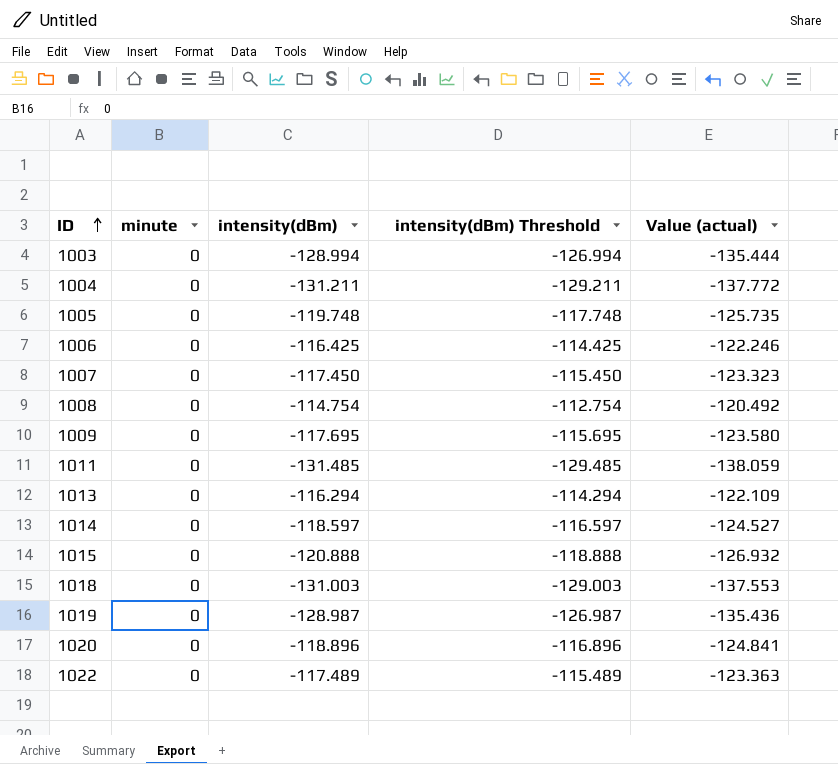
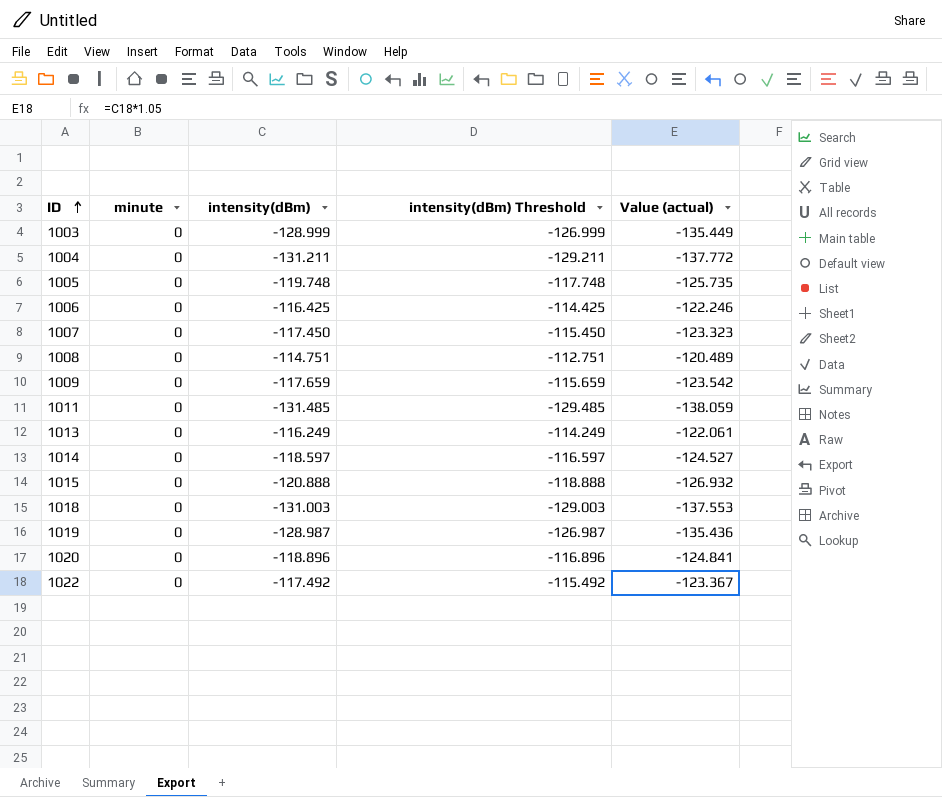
1003 | intensity(dBm): -128.994 -> -128.999
1003 | intensity(dBm) Threshold: -126.994 -> -126.999
1003 | Value (actual): -135.444 -> -135.449
1008 | intensity(dBm): -114.754 -> -114.751
1008 | intensity(dBm) Threshold: -112.754 -> -112.751
1008 | Value (actual): -120.492 -> -120.489
1009 | intensity(dBm): -117.695 -> -117.659
1009 | intensity(dBm) Threshold: -115.695 -> -115.659
1009 | Value (actual): -123.580 -> -123.542
1013 | intensity(dBm): -116.294 -> -116.249
1013 | intensity(dBm) Threshold: -114.294 -> -114.249
1013 | Value (actual): -122.109 -> -122.061
1022 | intensity(dBm): -117.489 -> -117.492
1022 | intensity(dBm) Threshold: -115.489 -> -115.492
1022 | Value (actual): -123.363 -> -123.367

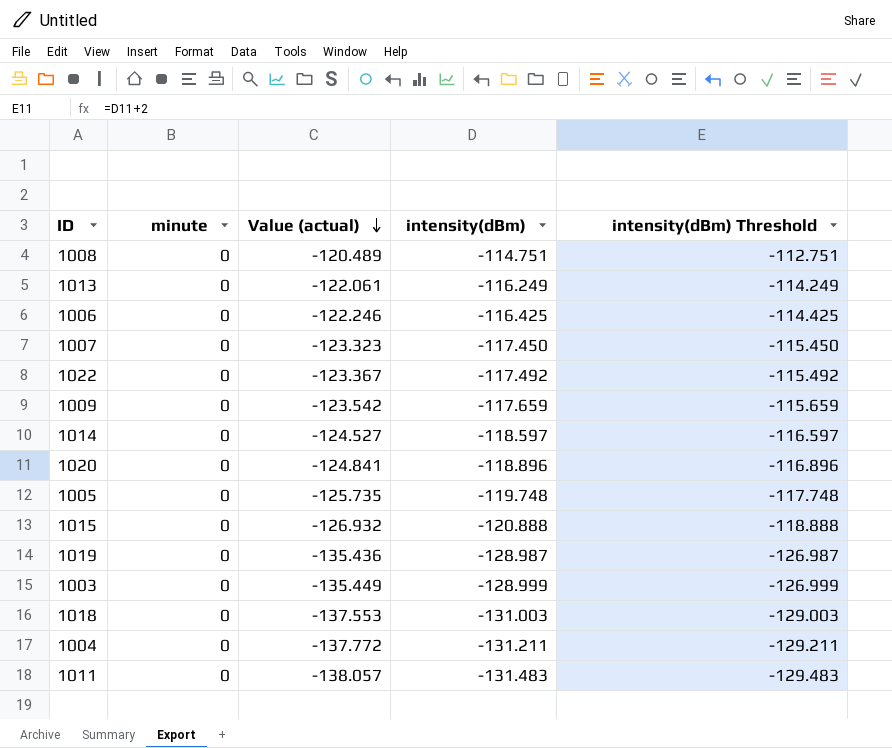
row order: ID ascending -> Value (actual) descending
column Value (actual) | position: 5 -> 3
1011 | Value (actual): -138.059 -> -138.057
1011 | intensity(dBm): -131.485 -> -131.483
1011 | intensity(dBm) Threshold: -129.485 -> -129.483

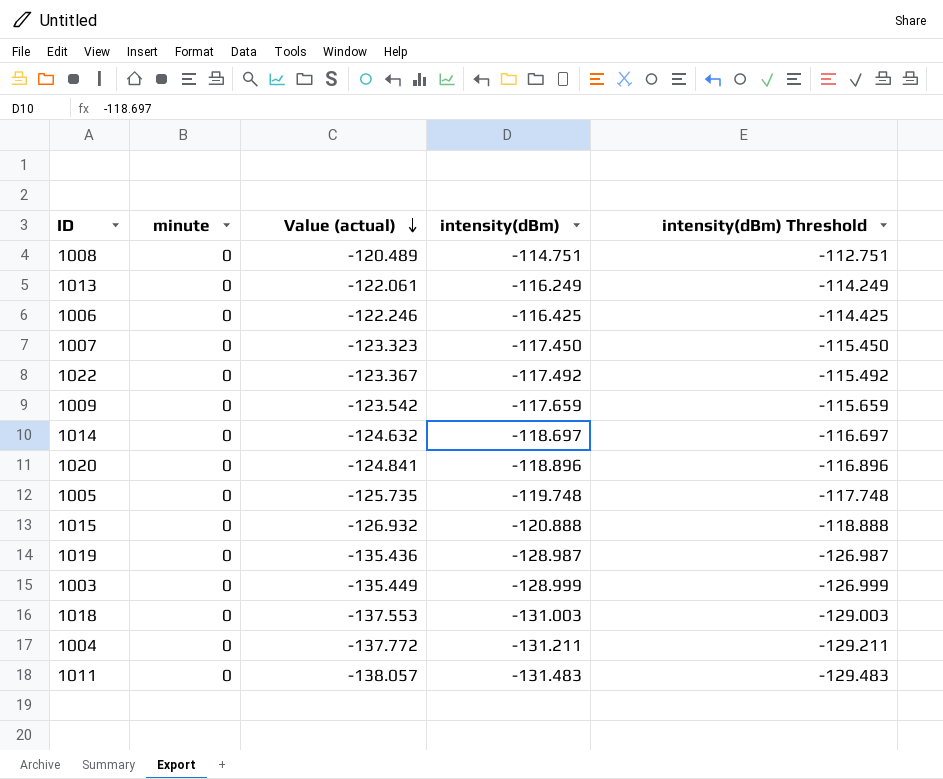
1014 | Value (actual): -124.527 -> -124.632
1014 | intensity(dBm): -118.597 -> -118.697
1014 | intensity(dBm) Threshold: -116.597 -> -116.697

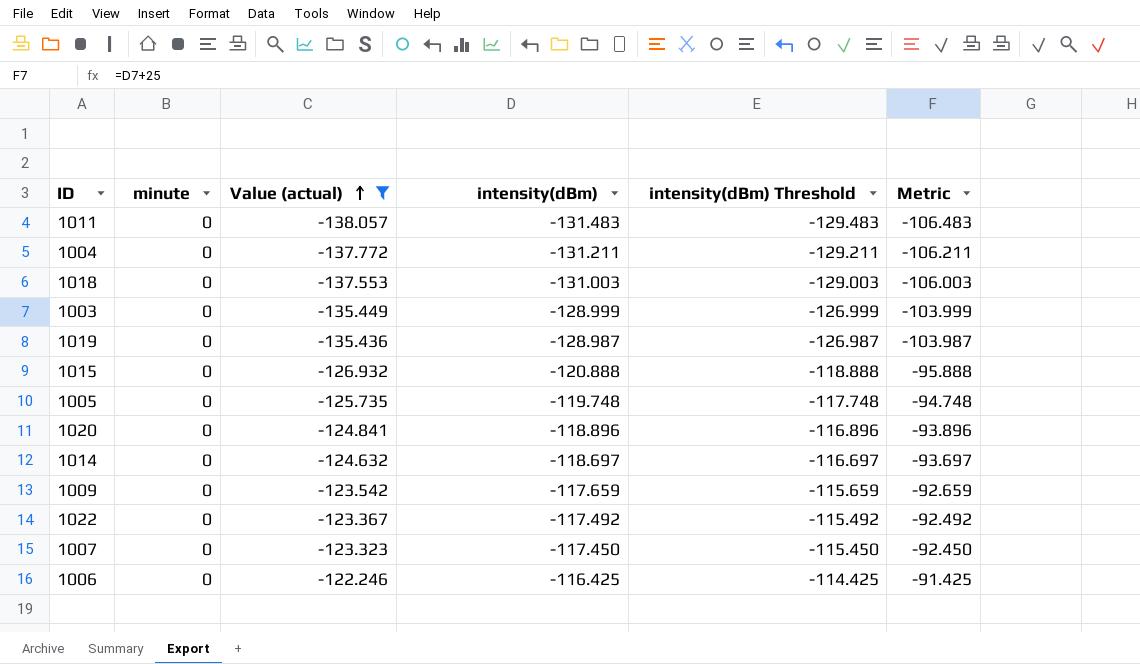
filter: none -> Value (actual) <= -122.246
row order: Value (actual) descending -> Value (actual) ascending
column Metric | formula: none -> [intensity(dBm)] + 25

